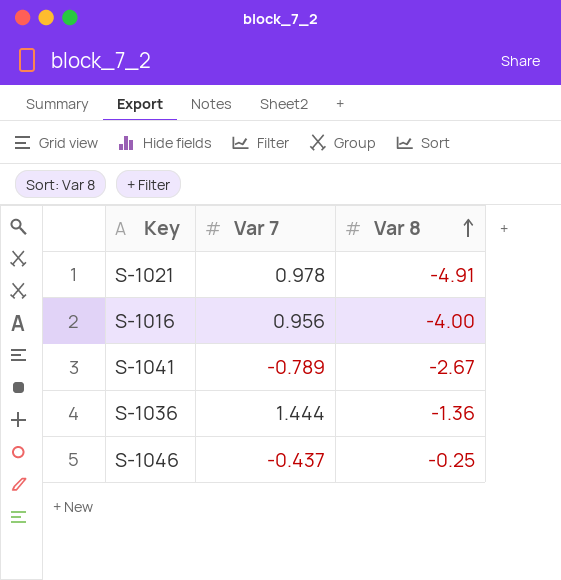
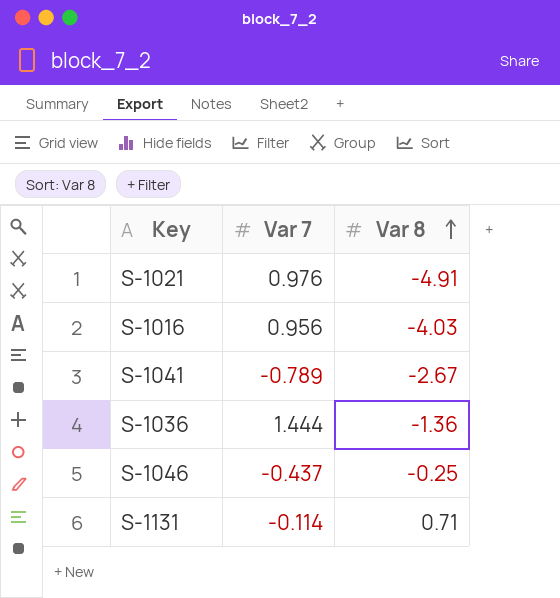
S-1021 | Var 7: 0.978 -> 0.976
S-1016 | Var 8: -4.00 -> -4.03
row S-1131: none -> -0.114 | 0.71

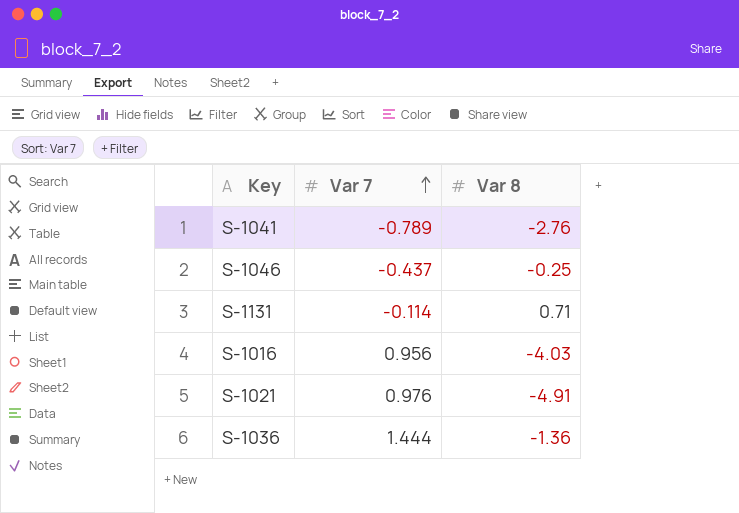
row order: Var 8 ascending -> Var 7 ascending
S-1041 | Var 8: -2.67 -> -2.76

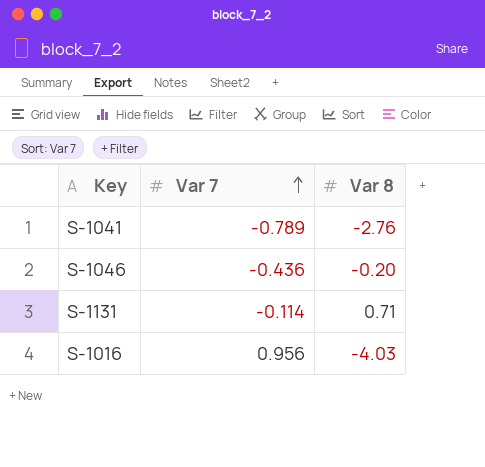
row S-1021: 0.976 | -4.91 -> none
row S-1036: 1.444 | -1.36 -> none
S-1046 | Var 7: -0.437 -> -0.436
S-1046 | Var 8: -0.25 -> -0.20

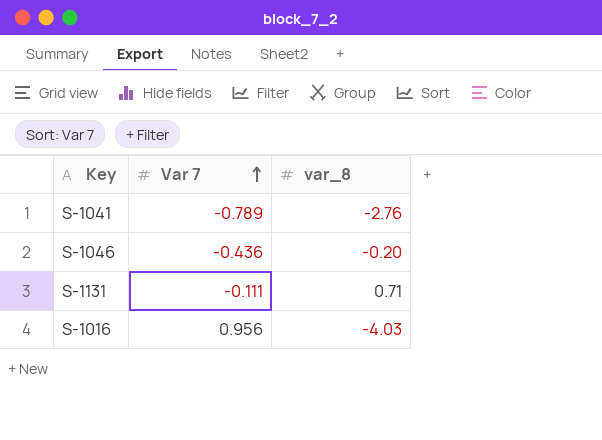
column name: Var 8 -> var_8
S-1131 | Var 7: -0.114 -> -0.111

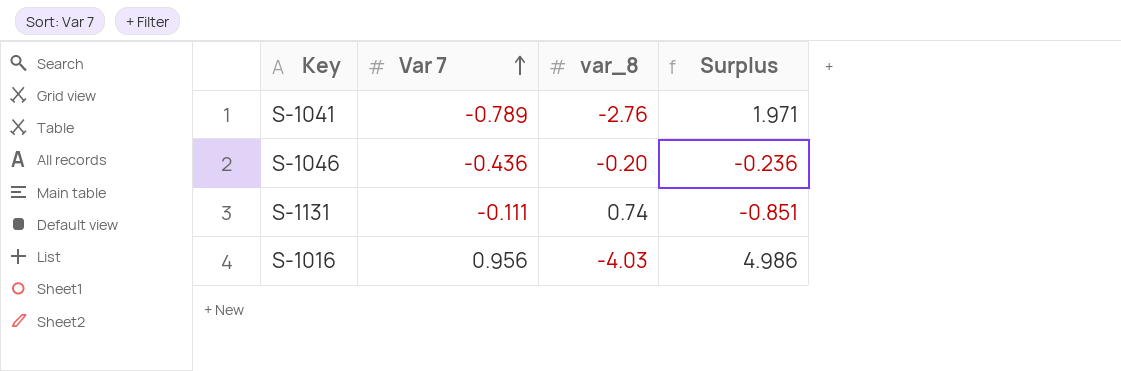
column Surplus | formula: none -> [Var 7] - [var_8]
S-1131 | var_8: 0.71 -> 0.74

